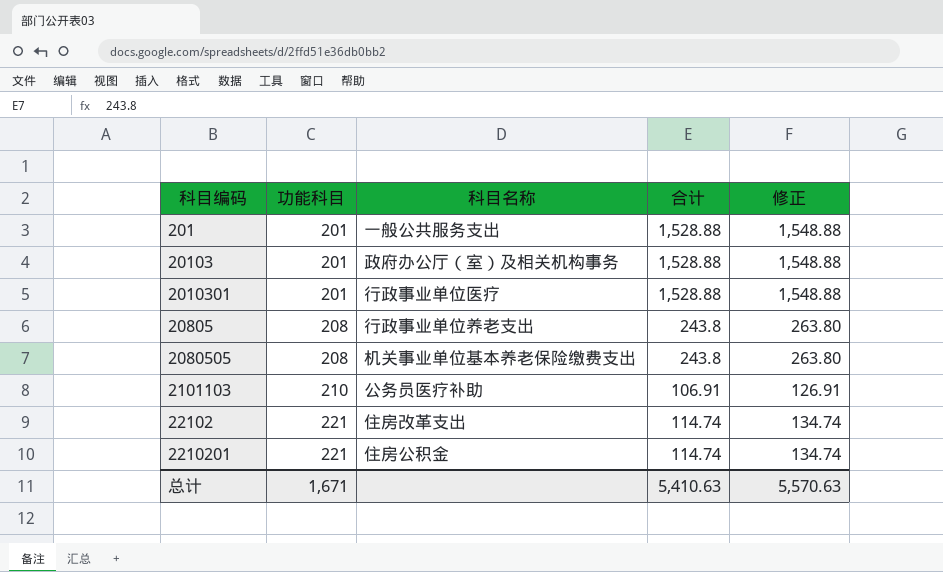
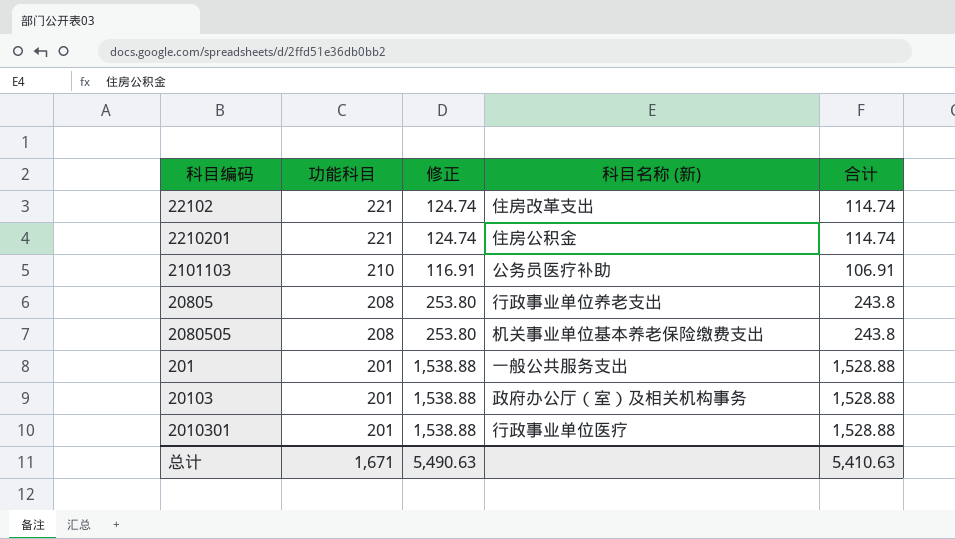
row order: 功能科目 ascending -> 功能科目 descending
column 修正 | formula: [合计] + 20 -> [合计] + 10
column 修正 | position: 5 -> 3
column name: 科目名称 -> 科目名称 (新)
总计 | 修正: 5,570.63 -> 5,490.63

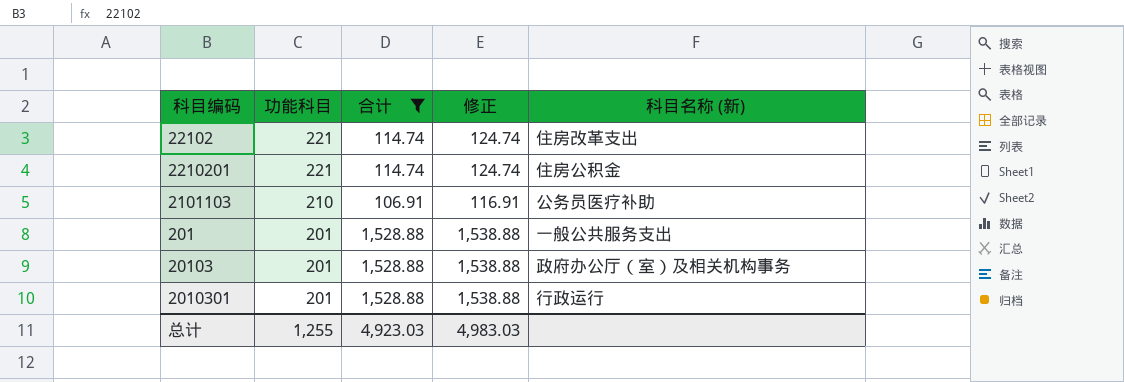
filter: none -> 合计 != 243.8
column 合计 | position: 5 -> 3
2010301 | 科目名称 (新): 行政事业单位医疗 -> 行政运行
总计 | 功能科目: 1,671 -> 1,255
总计 | 合计: 5,410.63 -> 4,923.03
总计 | 修正: 5,490.63 -> 4,983.03

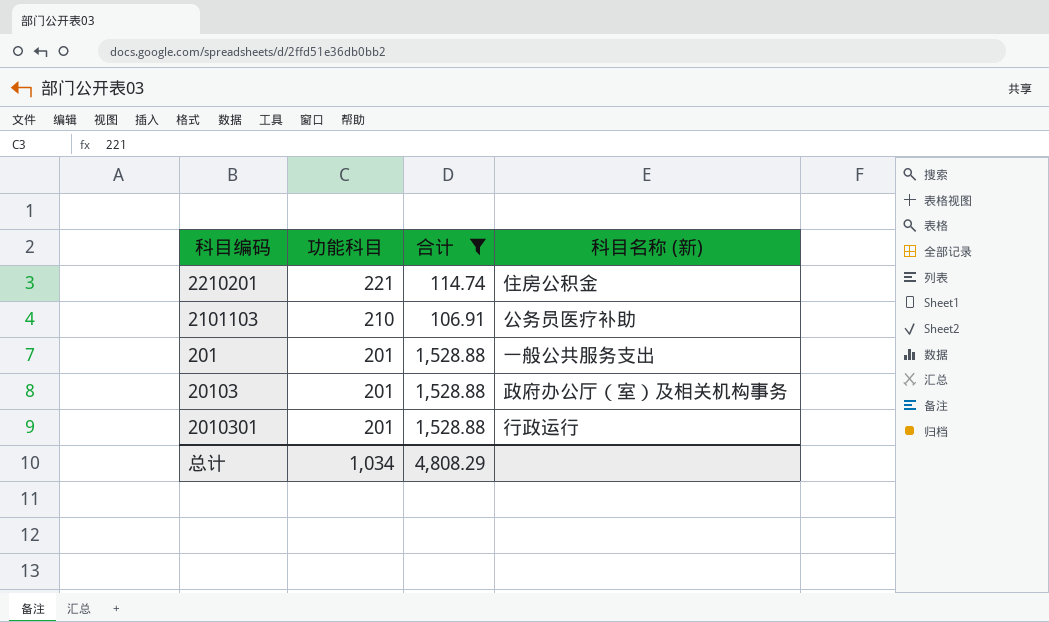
column 修正 | formula: [合计] + 10 -> none
row 22102: 221 | 114.74 | 124.74 | 住房改革支出 -> none
总计 | 功能科目: 1,255 -> 1,034
总计 | 合计: 4,923.03 -> 4,808.29

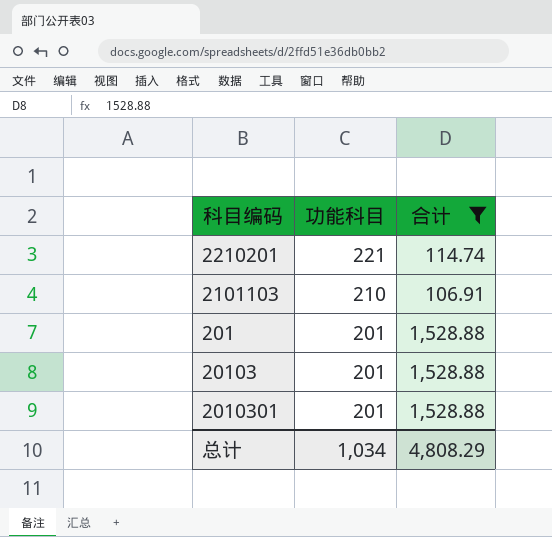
column 科目名称 (新) | position: 4 -> none

